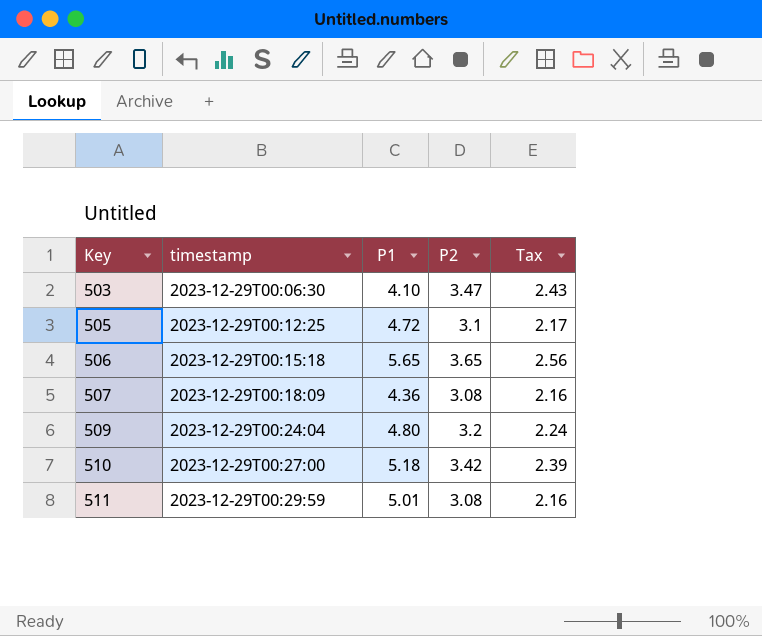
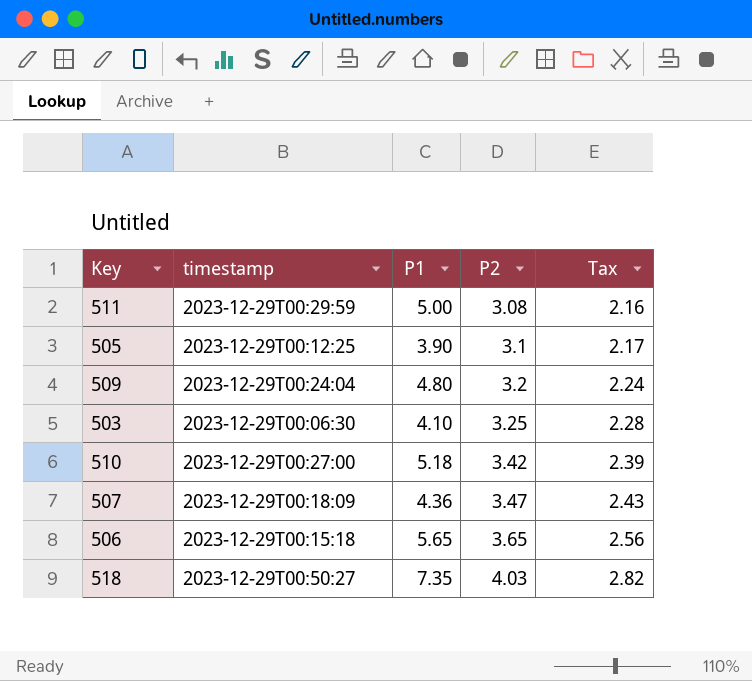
row order: Key ascending -> P2 ascending
511 | P1: 5.01 -> 5.00
505 | P1: 4.72 -> 3.90
503 | P2: 3.47 -> 3.25
503 | Tax: 2.43 -> 2.28
507 | P2: 3.08 -> 3.47
507 | Tax: 2.16 -> 2.43
row 518: none -> 2023-12-29T00:50:27 | 7.35 | 4.03 | 2.82

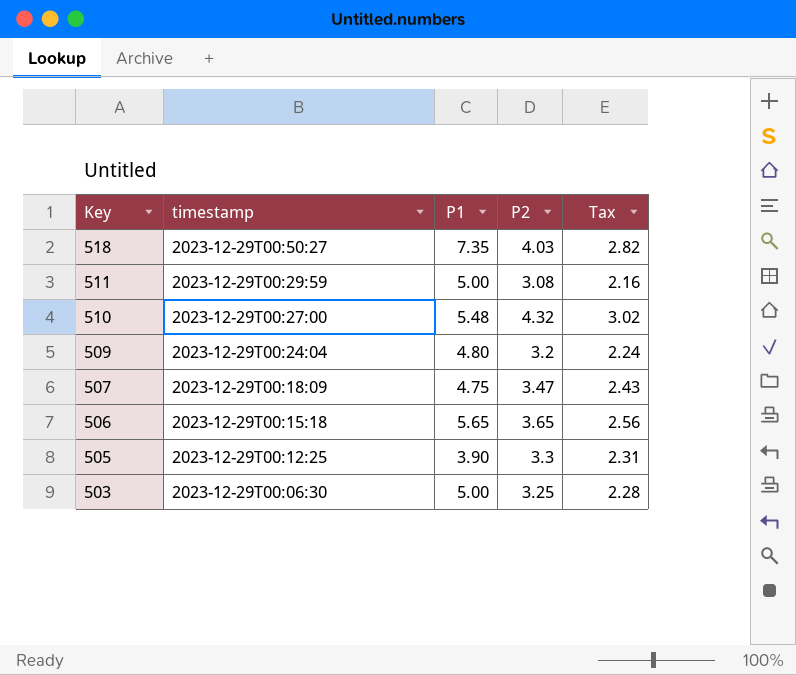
row order: P2 ascending -> Key descending
510 | P1: 5.18 -> 5.48
510 | P2: 3.42 -> 4.32
510 | Tax: 2.39 -> 3.02
507 | P1: 4.36 -> 4.75
505 | P2: 3.1 -> 3.3
505 | Tax: 2.17 -> 2.31
503 | P1: 4.10 -> 5.00

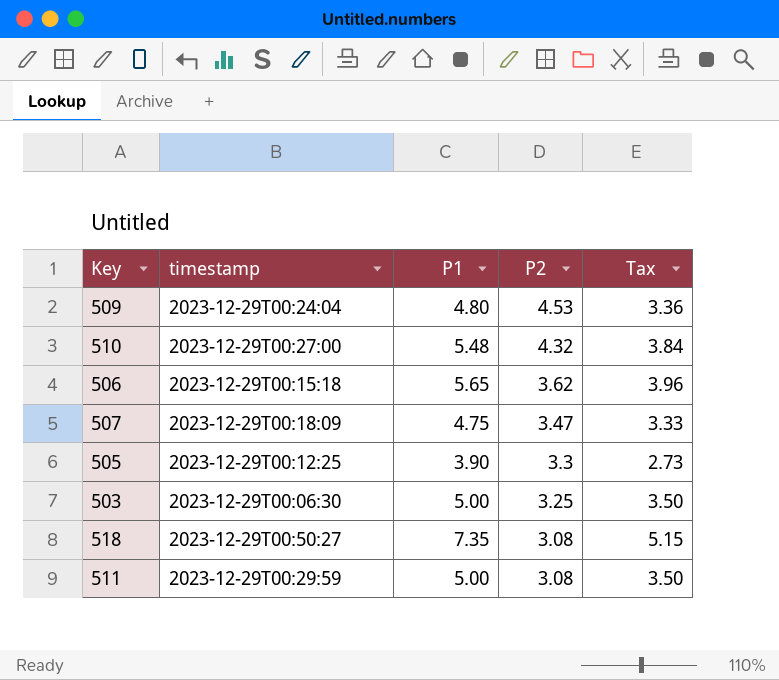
row order: Key descending -> P2 descending
column Tax | formula: [P2] * 0.7 -> [P1] * 0.7
509 | P2: 3.2 -> 4.53
506 | P2: 3.65 -> 3.62
518 | P2: 4.03 -> 3.08

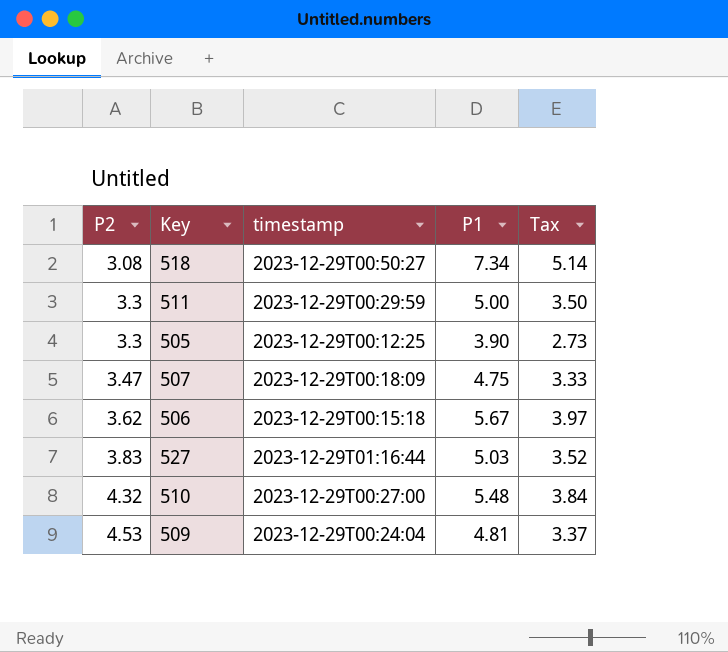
row order: P2 descending -> P2 ascending
column P2 | position: 4 -> 1
row 503: 2023-12-29T00:06:30 | 5.00 | 3.25 | 3.50 -> none
518 | P1: 7.35 -> 7.34
518 | Tax: 5.15 -> 5.14
511 | P2: 3.08 -> 3.3
506 | P1: 5.65 -> 5.67
506 | Tax: 3.96 -> 3.97
row 527: none -> 3.83 | 2023-12-29T01:16:44 | 5.03 | 3.52
509 | P1: 4.80 -> 4.81
509 | Tax: 3.36 -> 3.37

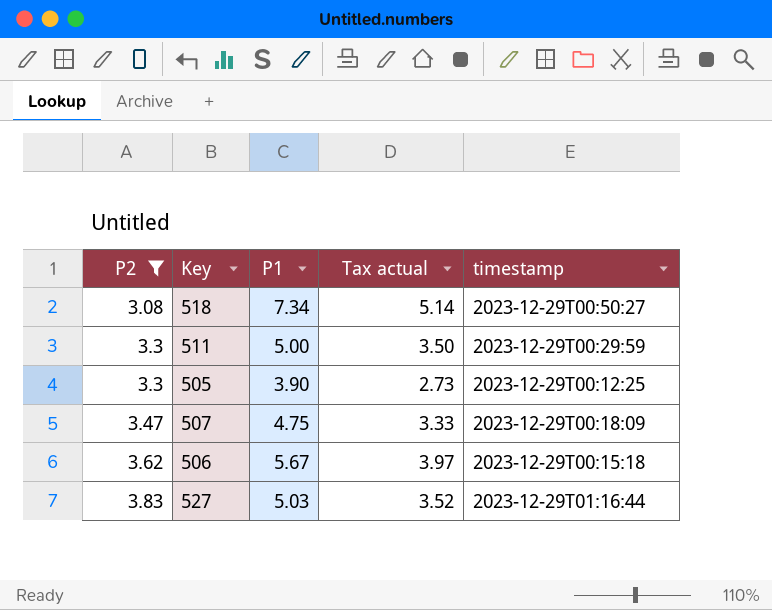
filter: none -> P2 <= 3.83
column name: Tax -> Tax actual
column timestamp | position: 3 -> 5

